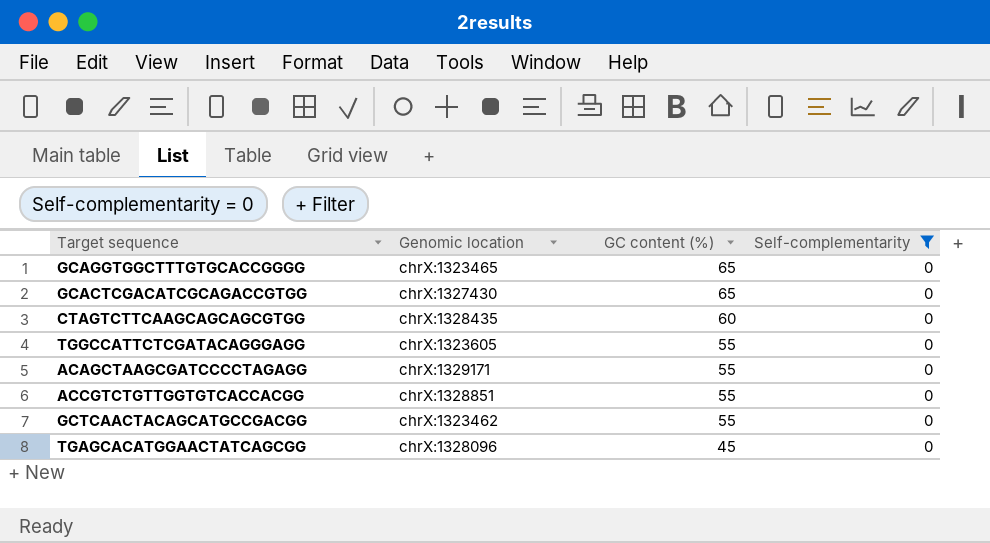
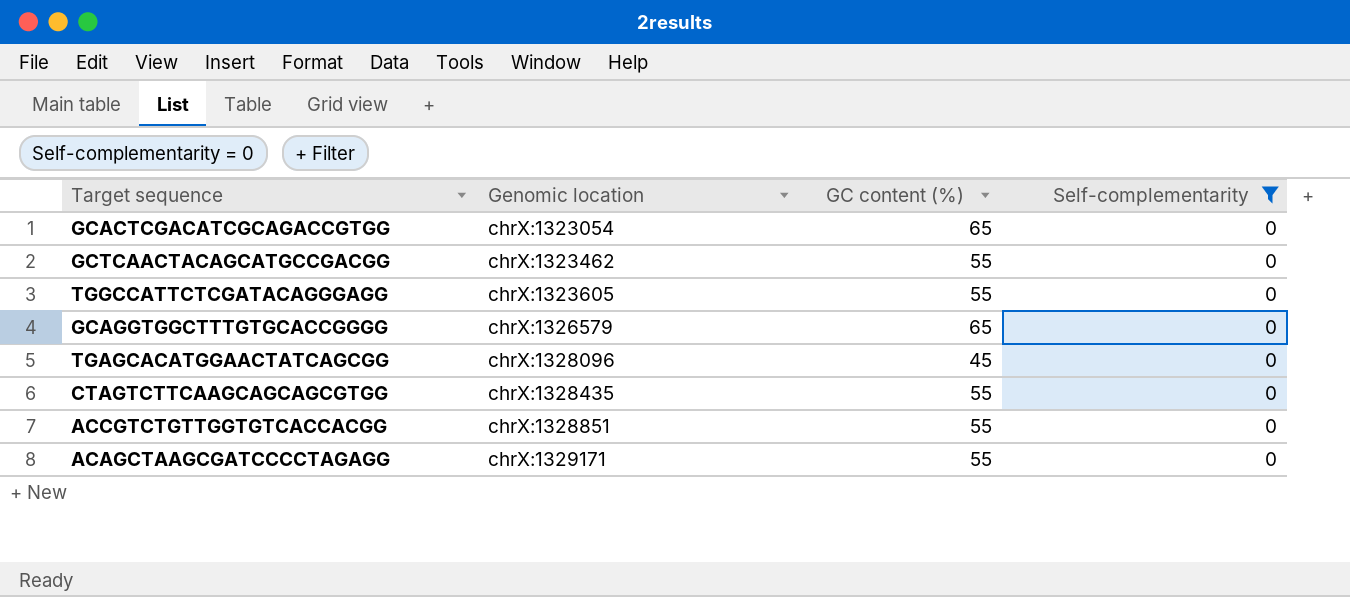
row order: GC content (%) descending -> Genomic location ascending
GCACTCGACATCGCAGACCGTGG | Genomic location: chrX:1327430 -> chrX:1323054
GCAGGTGGCTTTGTGCACCGGGG | Genomic location: chrX:1323465 -> chrX:1326579
CTAGTCTTCAAGCAGCAGCGTGG | GC content (%): 60 -> 55

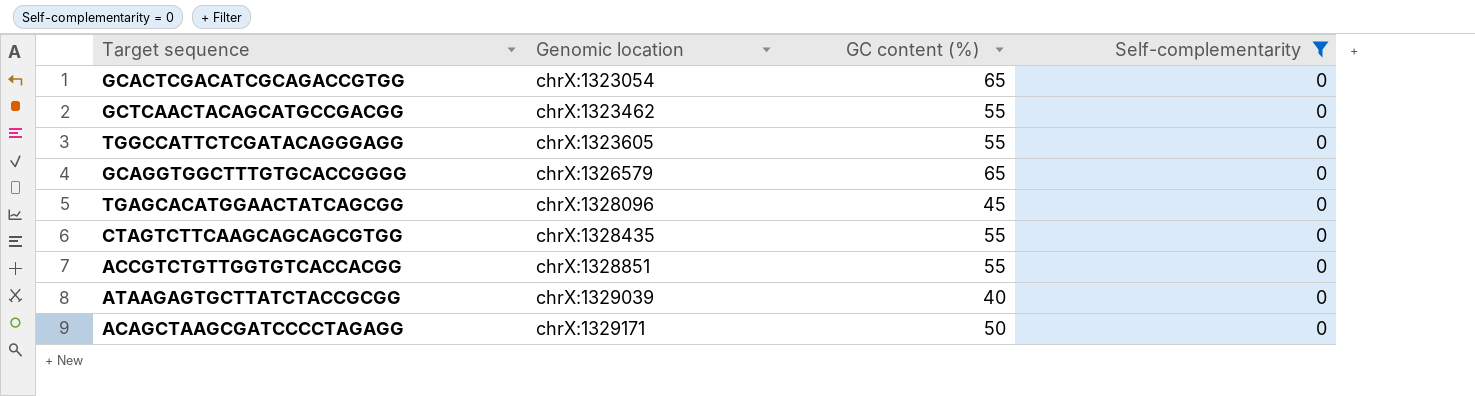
row ATAAGAGTGCTTATCTACCGCGG: none -> chrX:1329039 | 40 | 0
ACAGCTAAGCGATCCCCTAGAGG | GC content (%): 55 -> 50

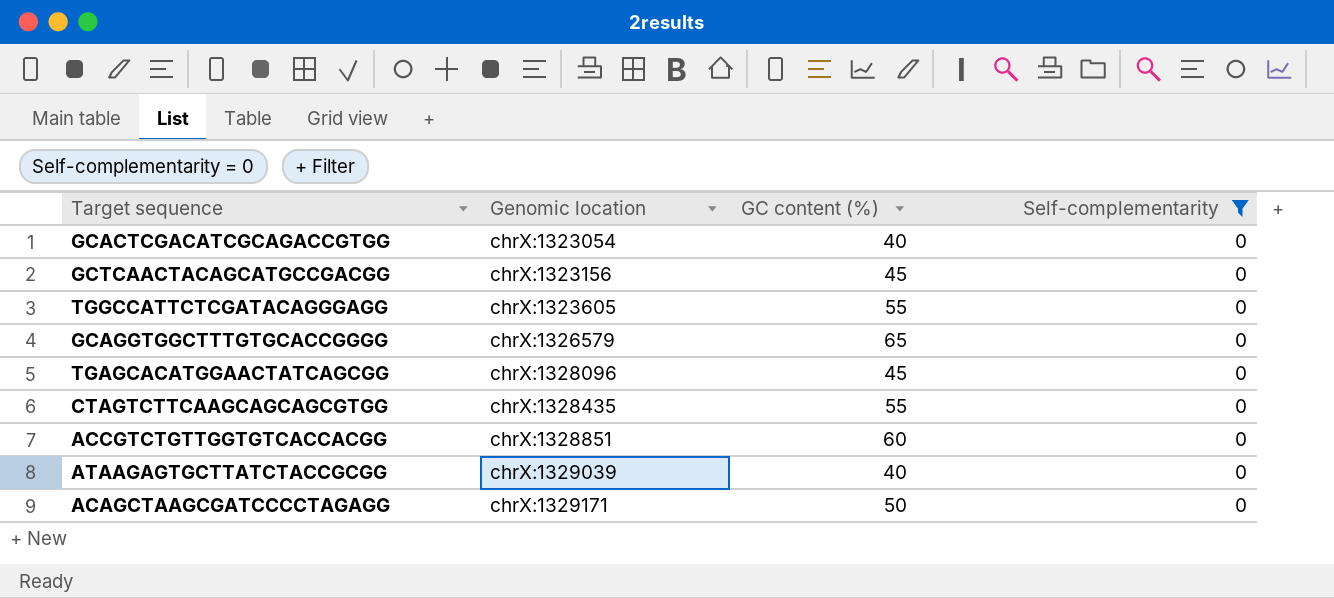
GCACTCGACATCGCAGACCGTGG | GC content (%): 65 -> 40
GCTCAACTACAGCATGCCGACGG | Genomic location: chrX:1323462 -> chrX:1323156
GCTCAACTACAGCATGCCGACGG | GC content (%): 55 -> 45
ACCGTCTGTTGGTGTCACCACGG | GC content (%): 55 -> 60

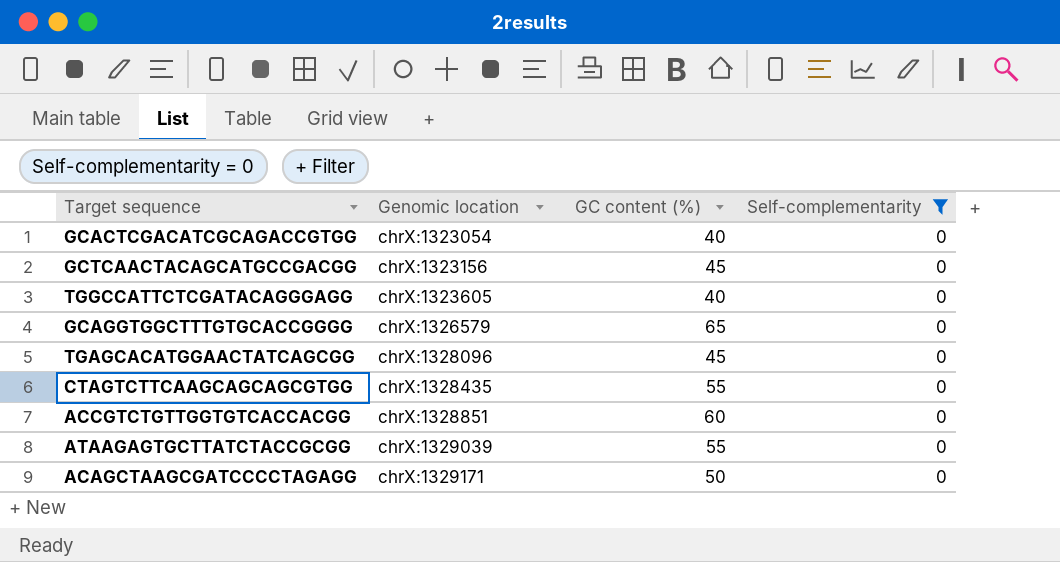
TGGCCATTCTCGATACAGGGAGG | GC content (%): 55 -> 40
ATAAGAGTGCTTATCTACCGCGG | GC content (%): 40 -> 55

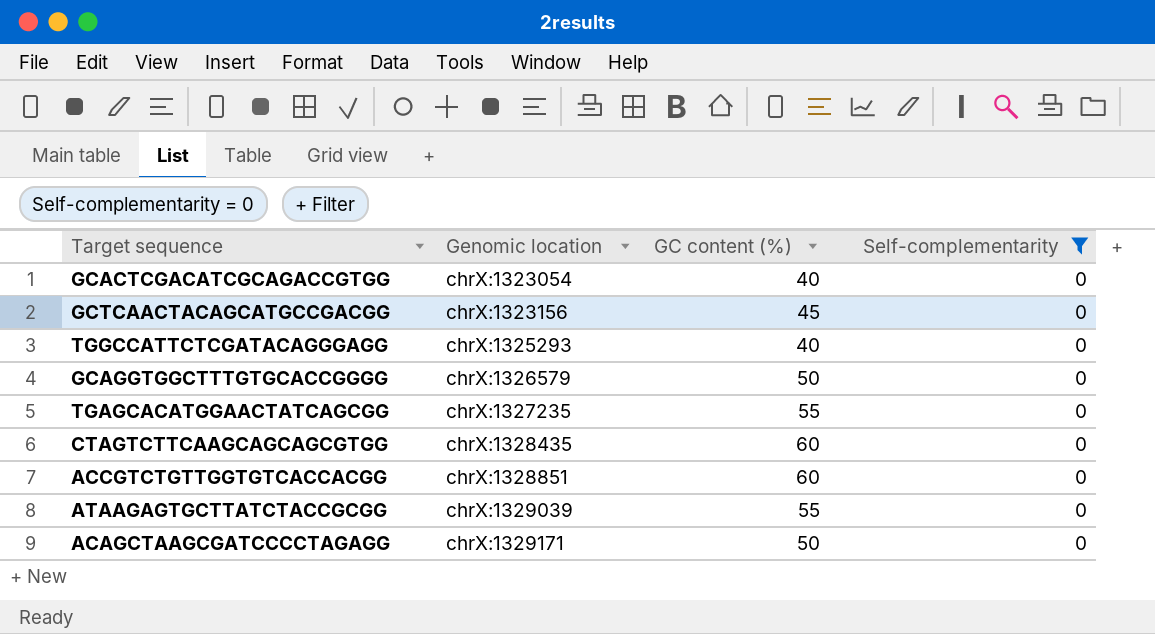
TGGCCATTCTCGATACAGGGAGG | Genomic location: chrX:1323605 -> chrX:1325293
GCAGGTGGCTTTGTGCACCGGGG | GC content (%): 65 -> 50
TGAGCACATGGAACTATCAGCGG | Genomic location: chrX:1328096 -> chrX:1327235
TGAGCACATGGAACTATCAGCGG | GC content (%): 45 -> 55
CTAGTCTTCAAGCAGCAGCGTGG | GC content (%): 55 -> 60

